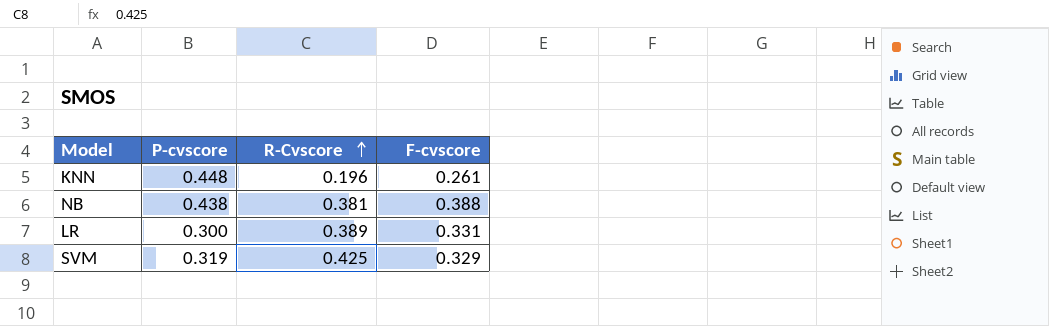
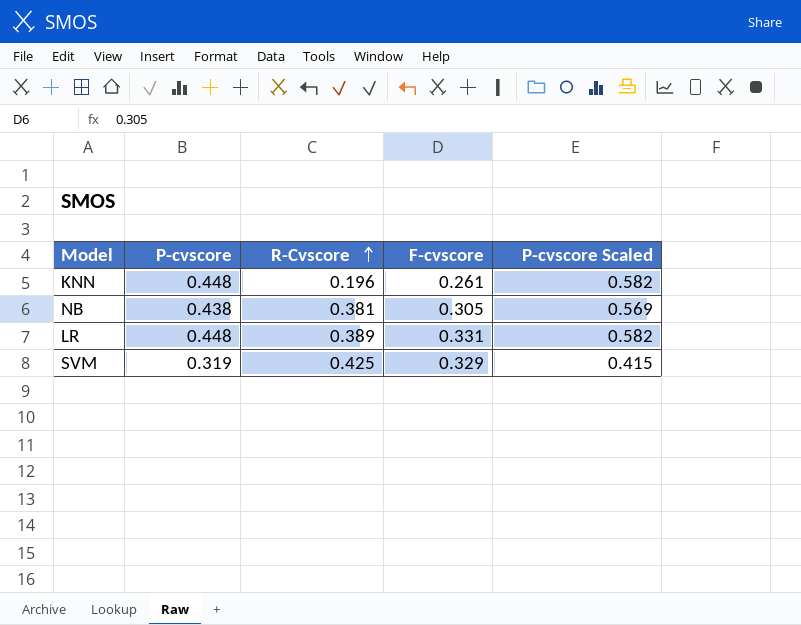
column P-cvscore Scaled | formula: none -> [P-cvscore] * 1.3
NB | F-cvscore: 0.388 -> 0.305
LR | P-cvscore: 0.300 -> 0.448

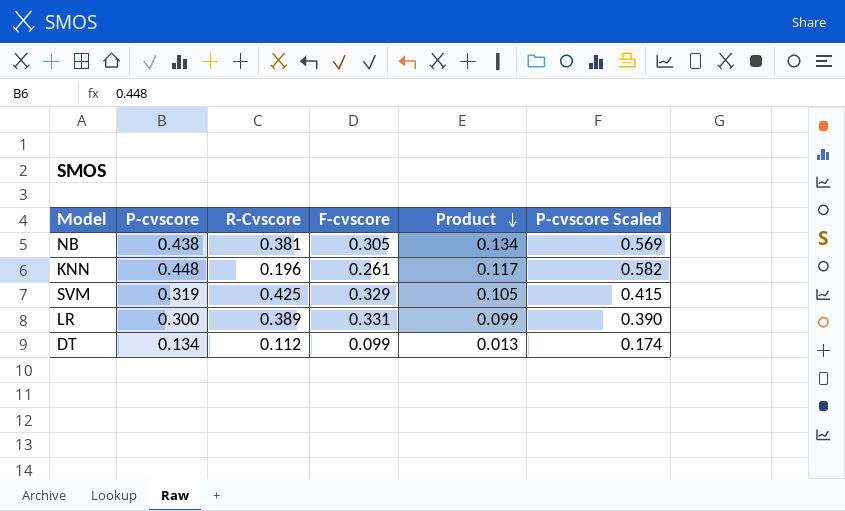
row order: R-Cvscore ascending -> Product descending
column Product | formula: none -> [P-cvscore] * [F-cvscore]
LR | P-cvscore: 0.448 -> 0.300
LR | P-cvscore Scaled: 0.582 -> 0.390
row DT: none -> 0.134 | 0.112 | 0.099 | 0.013 | 0.174

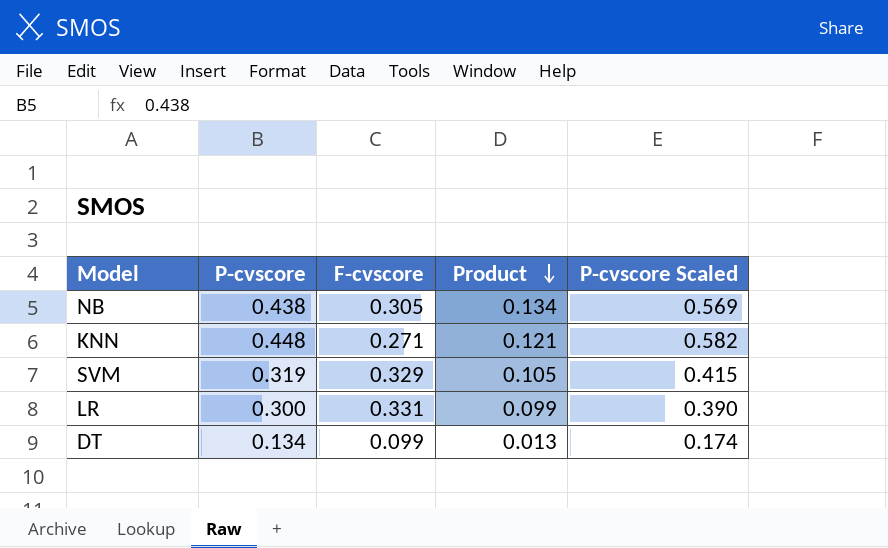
column R-Cvscore | position: 3 -> none
KNN | F-cvscore: 0.261 -> 0.271
KNN | Product: 0.117 -> 0.121

